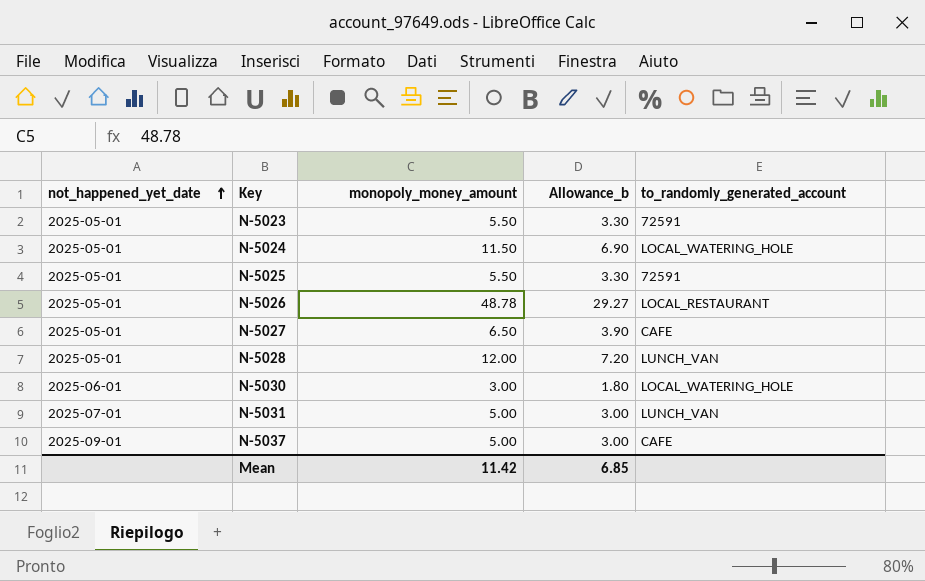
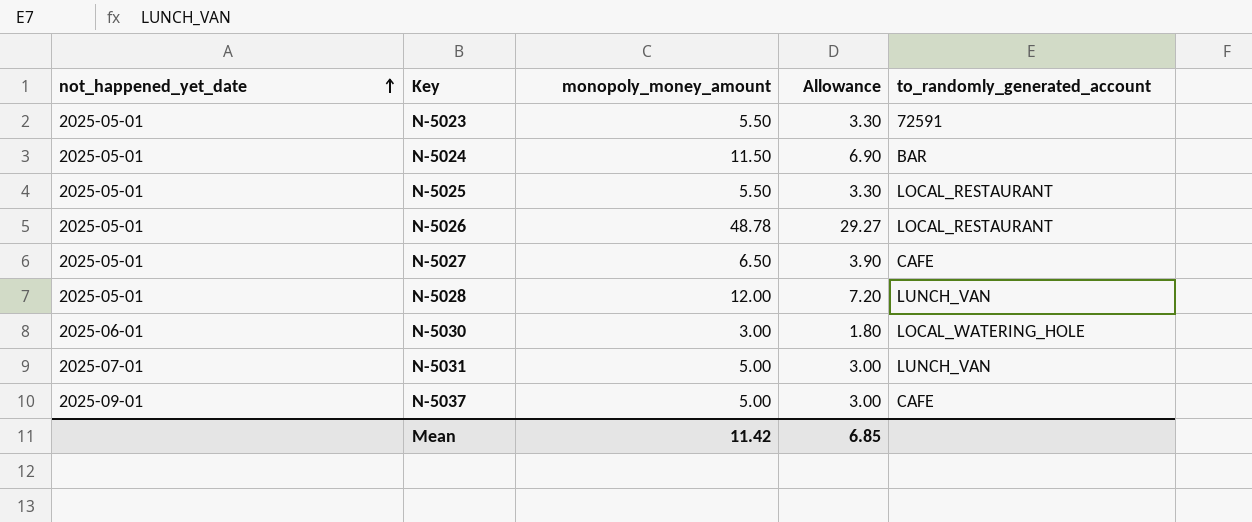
column name: Allowance_b -> Allowance
N-5024 | to_randomly_generated_account: LOCAL_WATERING_HOLE -> BAR
N-5025 | to_randomly_generated_account: 72591 -> LOCAL_RESTAURANT

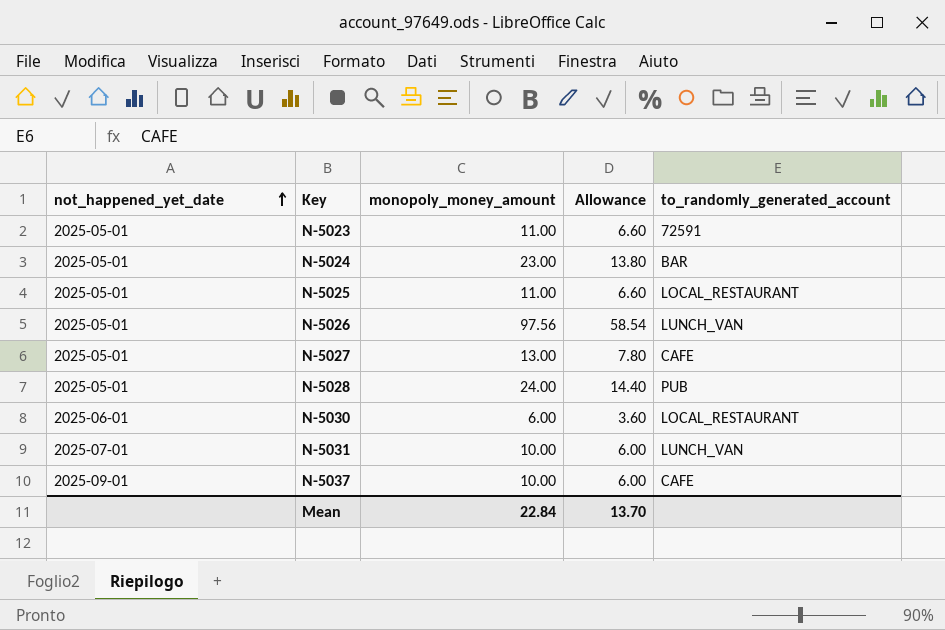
N-5023 | monopoly_money_amount: 5.50 -> 11.00
N-5023 | Allowance: 3.30 -> 6.60
N-5024 | monopoly_money_amount: 11.50 -> 23.00
N-5024 | Allowance: 6.90 -> 13.80
N-5025 | monopoly_money_amount: 5.50 -> 11.00
N-5025 | Allowance: 3.30 -> 6.60
N-5026 | monopoly_money_amount: 48.78 -> 97.56
N-5026 | Allowance: 29.27 -> 58.54
N-5026 | to_randomly_generated_account: LOCAL_RESTAURANT -> LUNCH_VAN
N-5027 | monopoly_money_amount: 6.50 -> 13.00
N-5027 | Allowance: 3.90 -> 7.80
N-5028 | monopoly_money_amount: 12.00 -> 24.00
N-5028 | Allowance: 7.20 -> 14.40
N-5028 | to_randomly_generated_account: LUNCH_VAN -> PUB
N-5030 | monopoly_money_amount: 3.00 -> 6.00
N-5030 | Allowance: 1.80 -> 3.60
N-5030 | to_randomly_generated_account: LOCAL_WATERING_HOLE -> LOCAL_RESTAURANT
N-5031 | monopoly_money_amount: 5.00 -> 10.00
N-5031 | Allowance: 3.00 -> 6.00
N-5037 | monopoly_money_amount: 5.00 -> 10.00
N-5037 | Allowance: 3.00 -> 6.00
Mean | monopoly_money_amount: 11.42 -> 22.84
Mean | Allowance: 6.85 -> 13.70

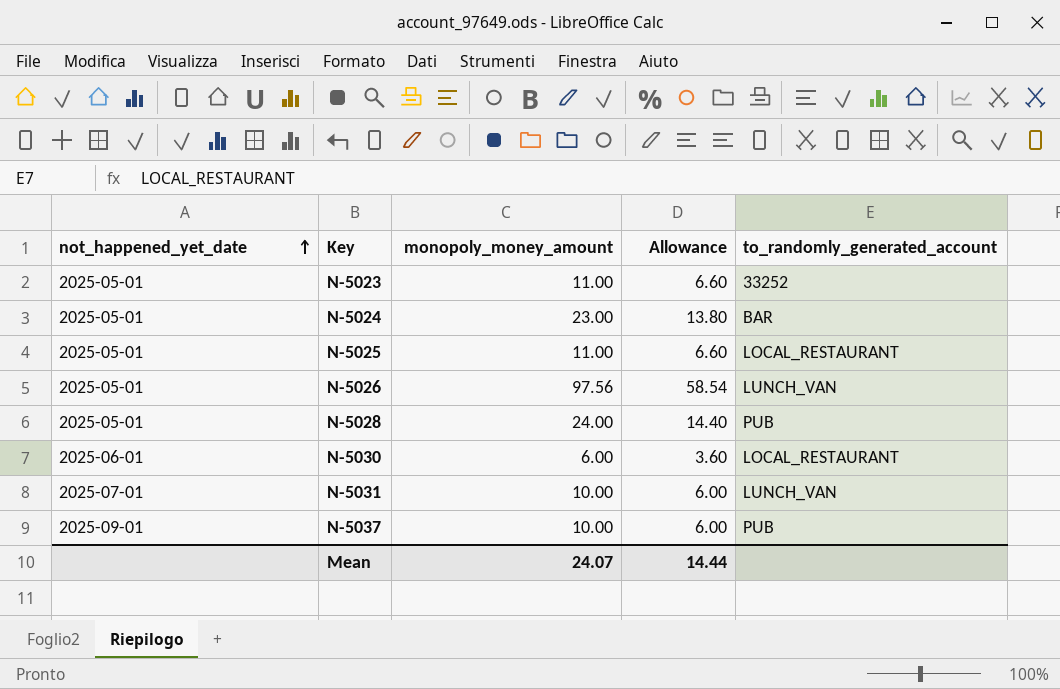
row N-5027: 2025-05-01 | 13.00 | 7.80 | CAFE -> none
N-5023 | to_randomly_generated_account: 72591 -> 33252
N-5037 | to_randomly_generated_account: CAFE -> PUB
Mean | monopoly_money_amount: 22.84 -> 24.07
Mean | Allowance: 13.70 -> 14.44

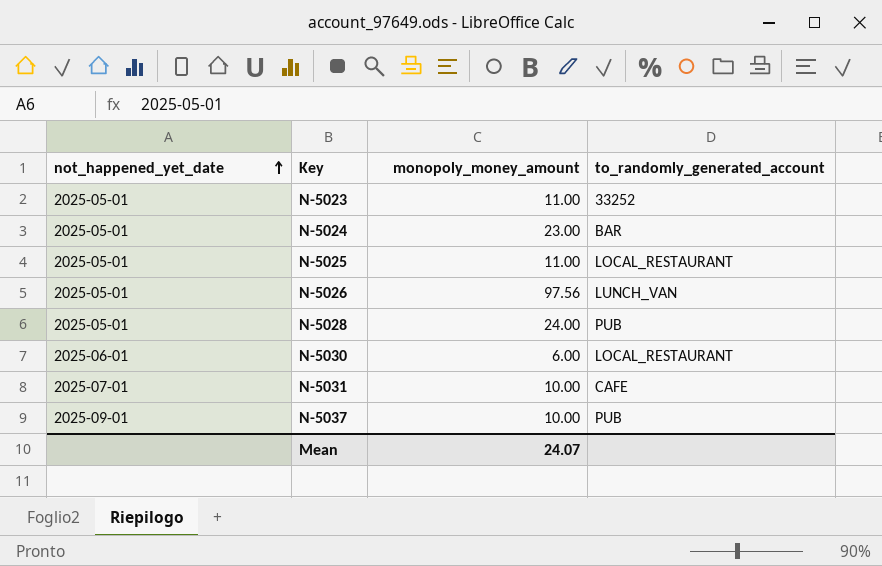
column Allowance | formula: [monopoly_money_amount] * 0.6 -> none
N-5031 | to_randomly_generated_account: LUNCH_VAN -> CAFE

